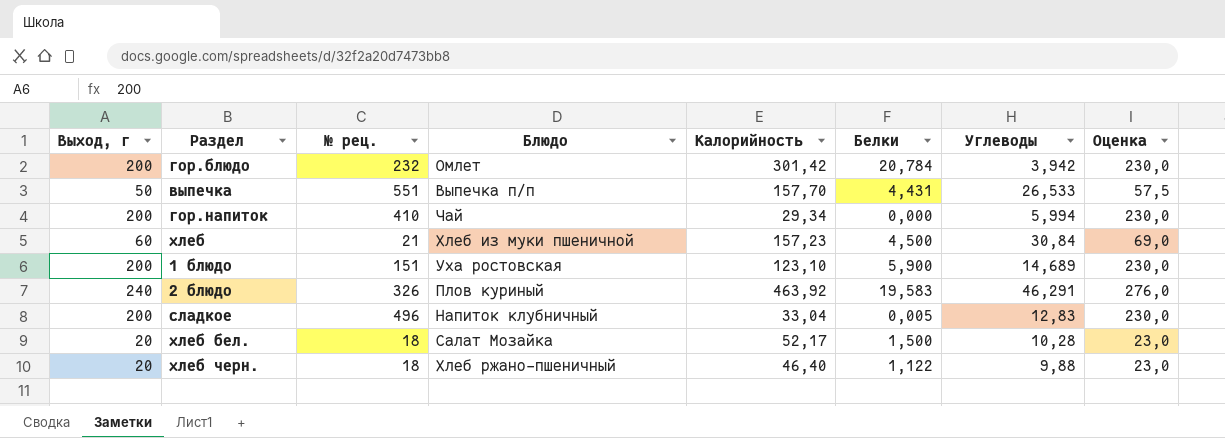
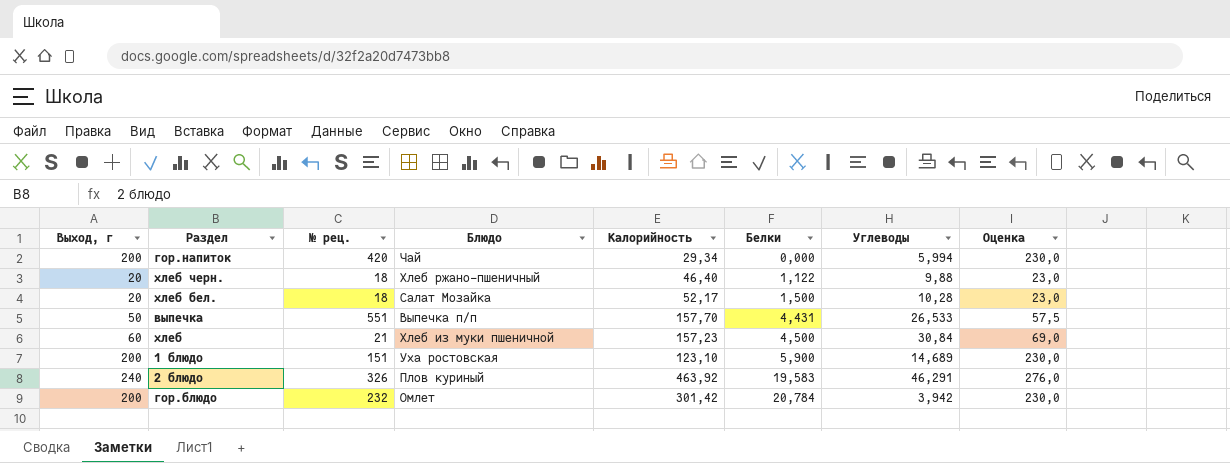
row order: none -> Белки ascending
row сладкое: 200 | 496 | Напиток клубничный | 33,04 | 0,005 | 12,83 | 230,0 -> none
гор.напиток | № рец.: 410 -> 420

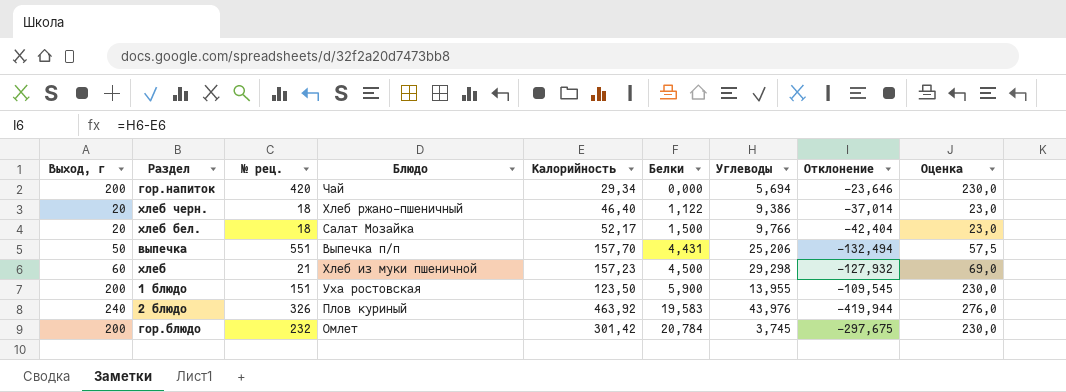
column Отклонение | formula: none -> [Углеводы] - [Калорийность]
гор.напиток | Углеводы: 5,994 -> 5,694
хлеб черн. | Углеводы: 9,88 -> 9,386
хлеб бел. | Углеводы: 10,28 -> 9,766
выпечка | Углеводы: 26,533 -> 25,206
хлеб | Углеводы: 30,84 -> 29,298
1 блюдо | Калорийность: 123,10 -> 123,50
1 блюдо | Углеводы: 14,689 -> 13,955
2 блюдо | Углеводы: 46,291 -> 43,976
гор.блюдо | Углеводы: 3,942 -> 3,745

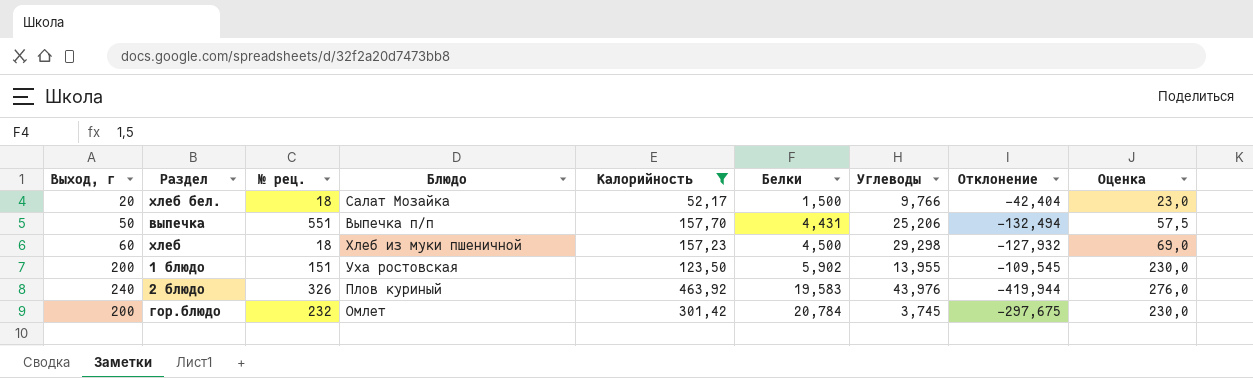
filter: none -> Калорийность >= 52,17
хлеб | № рец.: 21 -> 18
1 блюдо | Белки: 5,900 -> 5,902

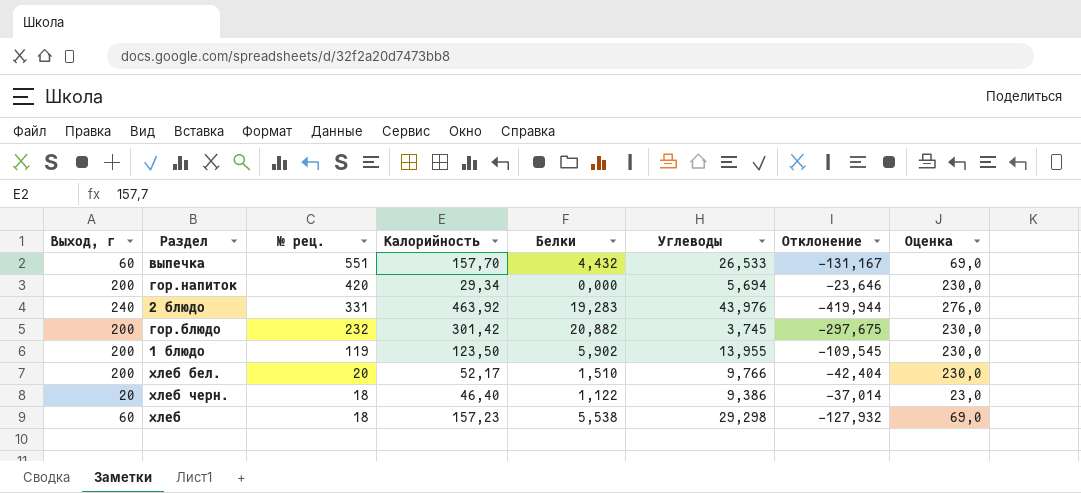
filter: Калорийность >= 52,17 -> none
row order: Белки ascending -> № рец. descending
column Блюдо | position: 4 -> none
выпечка | Выход, г: 50 -> 60
выпечка | Белки: 4,431 -> 4,432
выпечка | Углеводы: 25,206 -> 26,533
выпечка | Отклонение: -132,494 -> -131,167
выпечка | Оценка: 57,5 -> 69,0
2 блюдо | № рец.: 326 -> 331
2 блюдо | Белки: 19,583 -> 19,283
гор.блюдо | Белки: 20,784 -> 20,882
1 блюдо | № рец.: 151 -> 119
хлеб бел. | Выход, г: 20 -> 200
хлеб бел. | № рец.: 18 -> 20
хлеб бел. | Белки: 1,500 -> 1,510
хлеб бел. | Оценка: 23,0 -> 230,0
хлеб | Белки: 4,500 -> 5,538

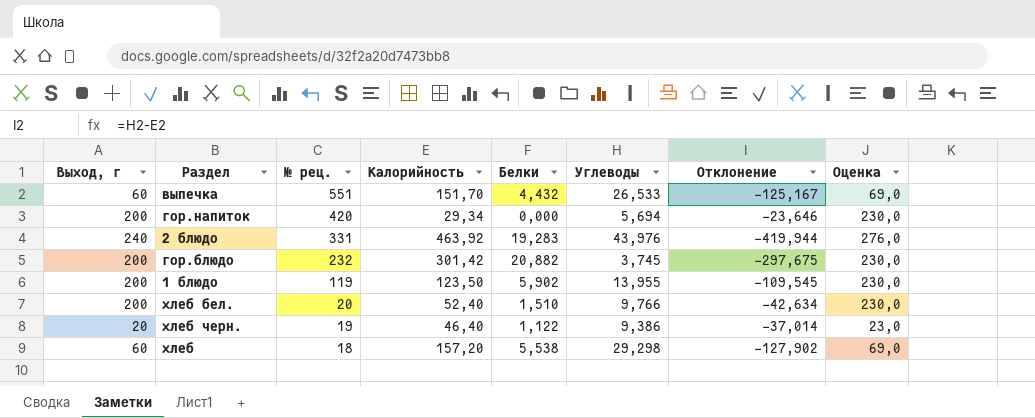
выпечка | Калорийность: 157,70 -> 151,70
выпечка | Отклонение: -131,167 -> -125,167
хлеб бел. | Калорийность: 52,17 -> 52,40
хлеб бел. | Отклонение: -42,404 -> -42,634
хлеб черн. | № рец.: 18 -> 19
хлеб | Калорийность: 157,23 -> 157,20
хлеб | Отклонение: -127,932 -> -127,902

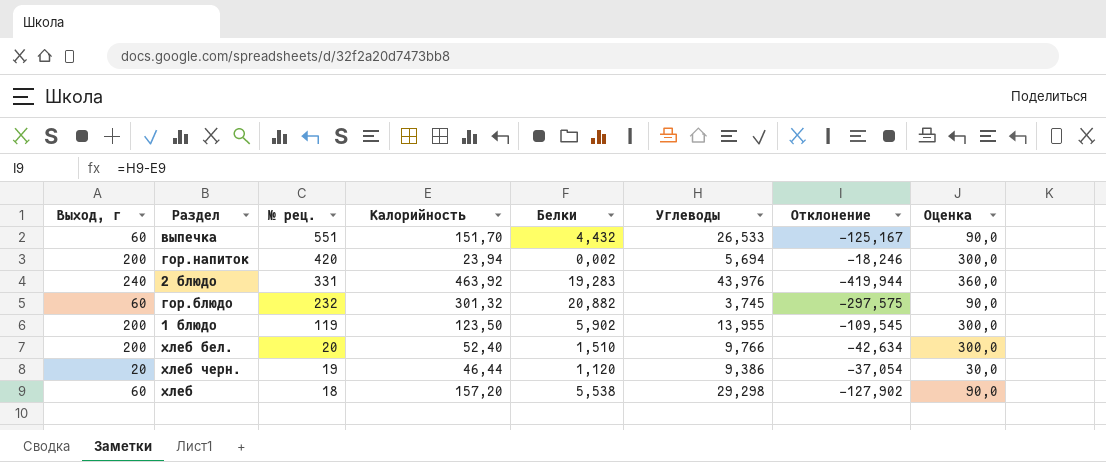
column Оценка | formula: [Выход, г] * 1,15 -> [Выход, г] * 1,5
гор.напиток | Калорийность: 29,34 -> 23,94
гор.напиток | Белки: 0,000 -> 0,002
гор.напиток | Отклонение: -23,646 -> -18,246
гор.блюдо | Выход, г: 200 -> 60
гор.блюдо | Калорийность: 301,42 -> 301,32
гор.блюдо | Отклонение: -297,675 -> -297,575
хлеб черн. | Калорийность: 46,40 -> 46,44
хлеб черн. | Белки: 1,122 -> 1,120
хлеб черн. | Отклонение: -37,014 -> -37,054

